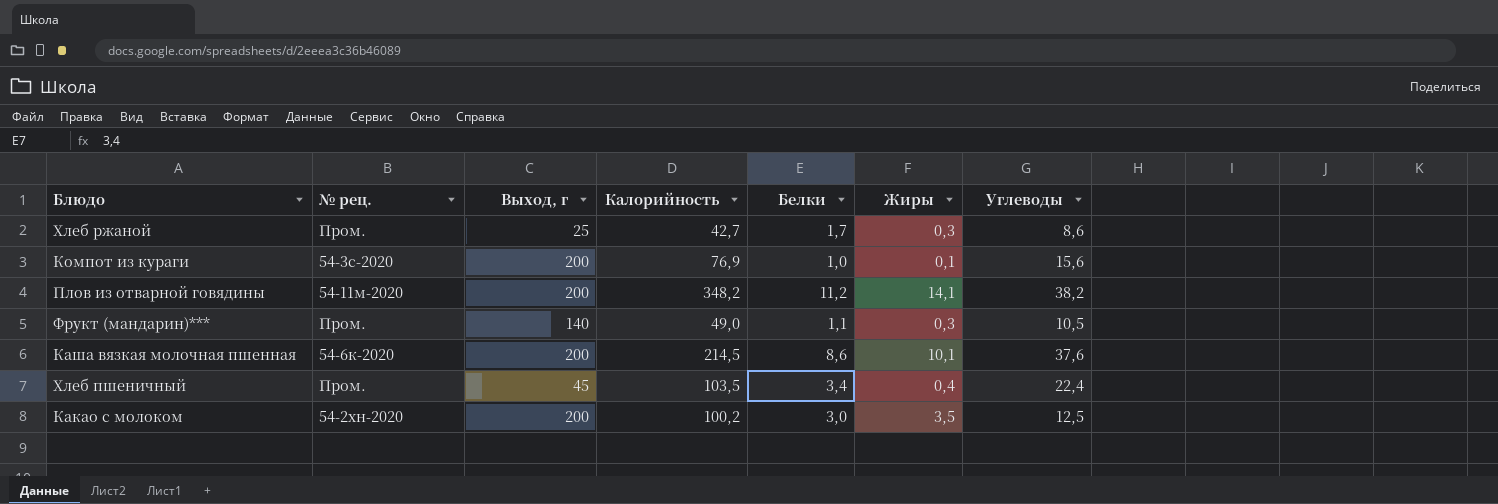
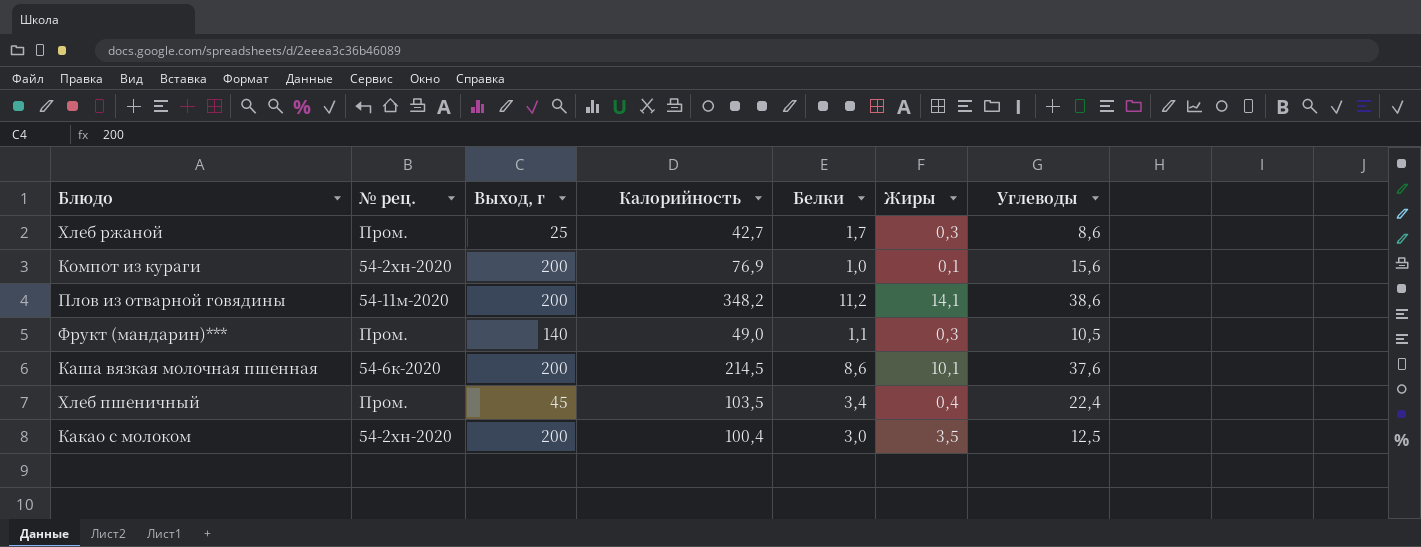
Компот из кураги | № рец.: 54-3с-2020 -> 54-2хн-2020
Плов из отварной говядины | Углеводы: 38,2 -> 38,6
Какао с молоком | Калорийность: 100,2 -> 100,4

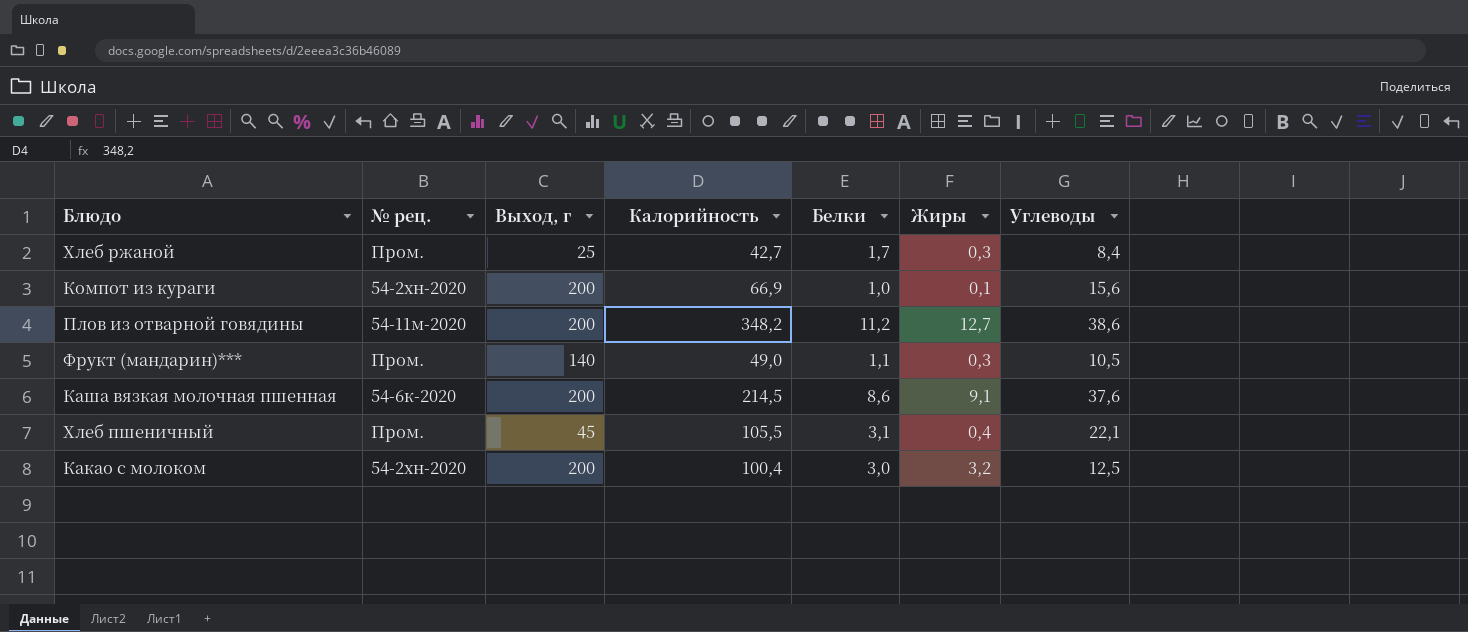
Хлеб ржаной | Углеводы: 8,6 -> 8,4
Компот из кураги | Калорийность: 76,9 -> 66,9
Плов из отварной говядины | Жиры: 14,1 -> 12,7
Каша вязкая молочная пшенная | Жиры: 10,1 -> 9,1
Хлеб пшеничный | Калорийность: 103,5 -> 105,5
Хлеб пшеничный | Белки: 3,4 -> 3,1
Хлеб пшеничный | Углеводы: 22,4 -> 22,1
Какао с молоком | Жиры: 3,5 -> 3,2

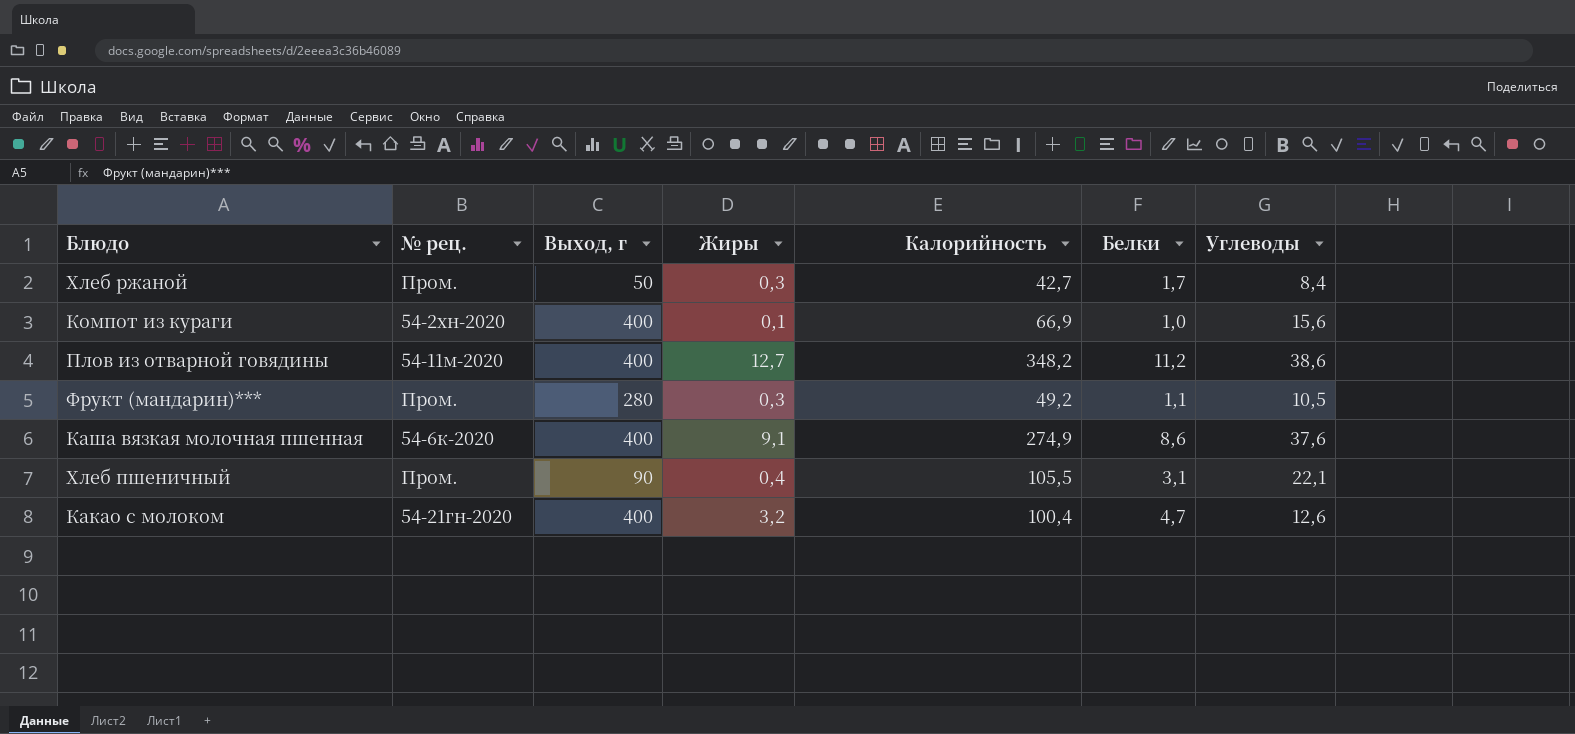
column Жиры | position: 6 -> 4
Хлеб ржаной | Выход, г: 25 -> 50
Компот из кураги | Выход, г: 200 -> 400
Плов из отварной говядины | Выход, г: 200 -> 400
Фрукт (мандарин)*** | Выход, г: 140 -> 280
Фрукт (мандарин)*** | Калорийность: 49,0 -> 49,2
Каша вязкая молочная пшенная | Выход, г: 200 -> 400
Каша вязкая молочная пшенная | Калорийность: 214,5 -> 274,9
Хлеб пшеничный | Выход, г: 45 -> 90
Какао с молоком | № рец.: 54-2хн-2020 -> 54-21гн-2020
Какао с молоком | Выход, г: 200 -> 400
Какао с молоком | Белки: 3,0 -> 4,7
Какао с молоком | Углеводы: 12,5 -> 12,6

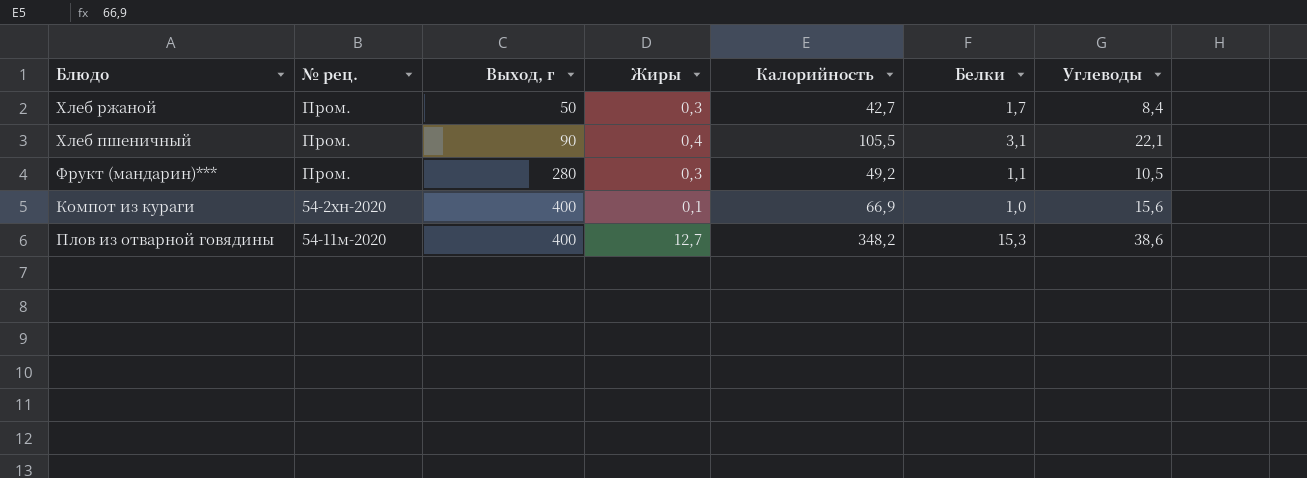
row order: none -> Выход, г ascending
row Каша вязкая молочная пшенная: 54-6к-2020 | 400 | 9,1 | 274,9 | 8,6 | 37,6 -> none
row Какао с молоком: 54-21гн-2020 | 400 | 3,2 | 100,4 | 4,7 | 12,6 -> none
Плов из отварной говядины | Белки: 11,2 -> 15,3

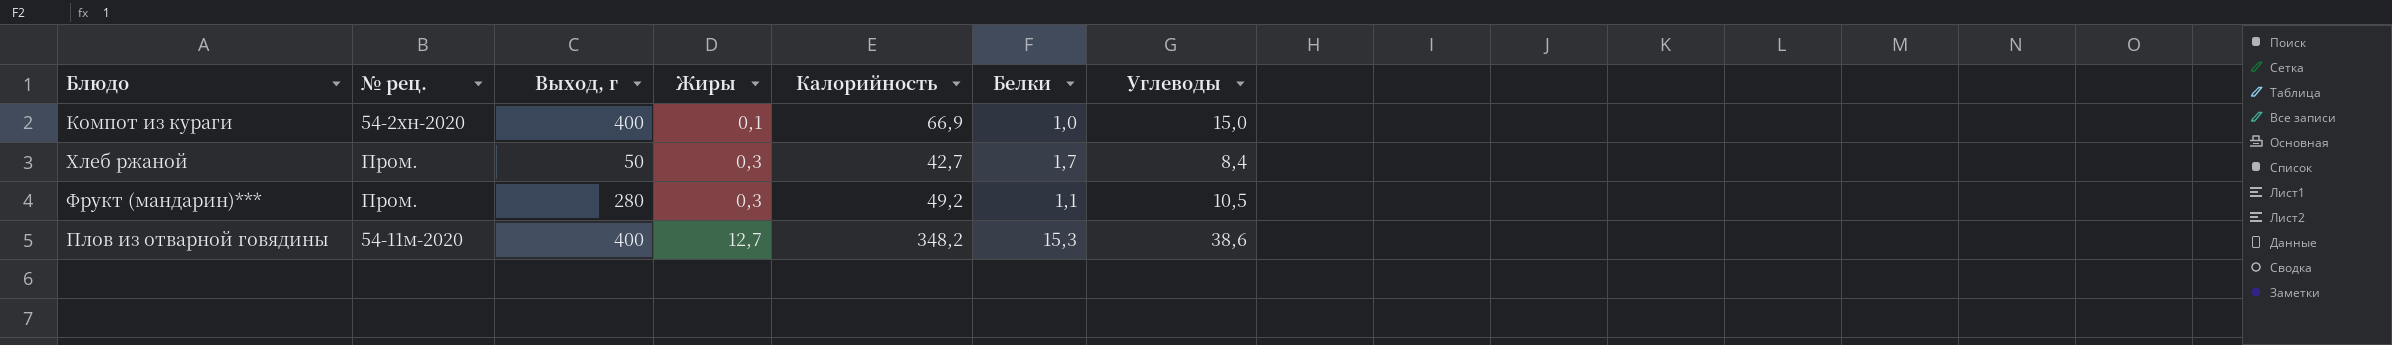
row order: Выход, г ascending -> Жиры ascending
row Хлеб пшеничный: Пром. | 90 | 0,4 | 105,5 | 3,1 | 22,1 -> none
Компот из кураги | Углеводы: 15,6 -> 15,0

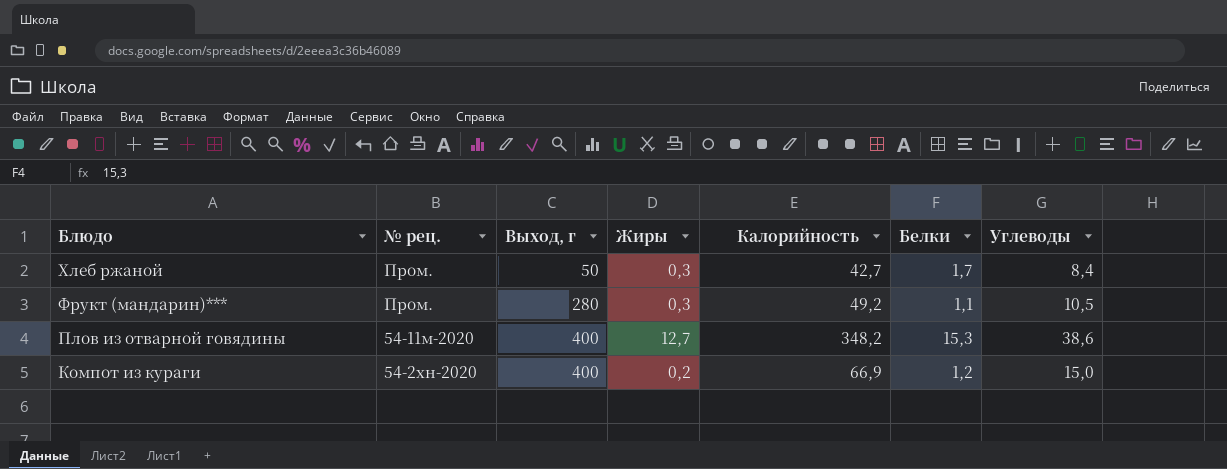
row order: Жиры ascending -> Блюдо descending
Компот из кураги | Жиры: 0,1 -> 0,2
Компот из кураги | Белки: 1,0 -> 1,2

